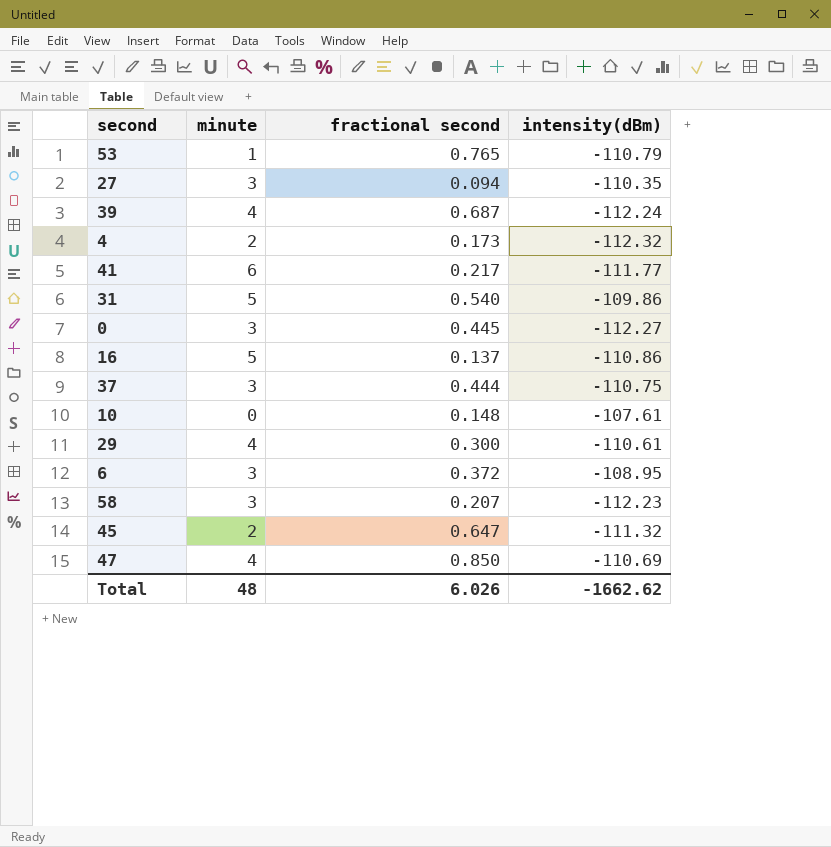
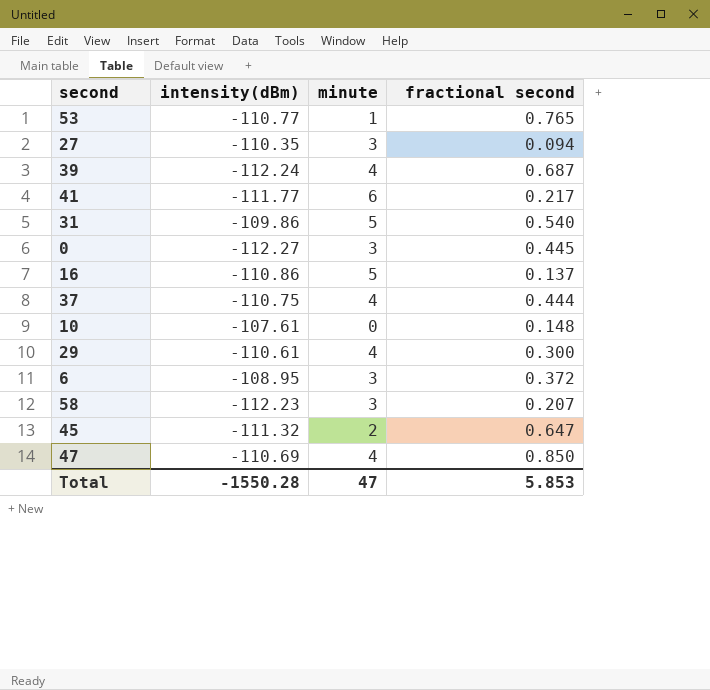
column intensity(dBm) | position: 4 -> 2
row 4: 2 | 0.173 | -112.32 -> none
53 | intensity(dBm): -110.79 -> -110.77
37 | minute: 3 -> 4
Total | intensity(dBm): -1662.62 -> -1550.28
Total | minute: 48 -> 47
Total | fractional second: 6.026 -> 5.853

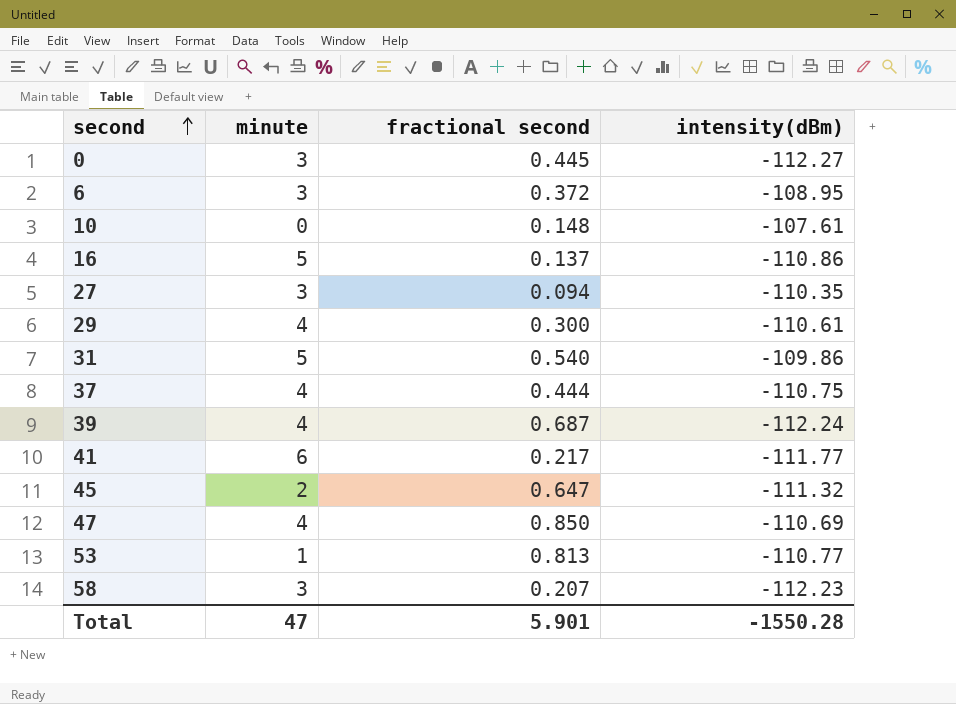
row order: none -> second ascending
column intensity(dBm) | position: 2 -> 4
53 | fractional second: 0.765 -> 0.813
Total | fractional second: 5.853 -> 5.901

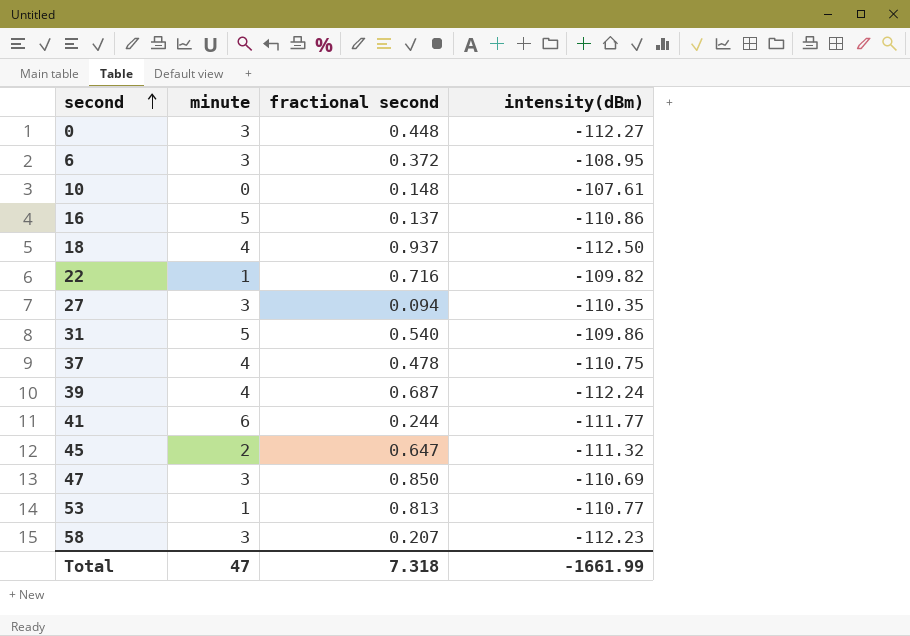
row 29: 4 | 0.300 | -110.61 -> none
0 | fractional second: 0.445 -> 0.448
row 18: none -> 4 | 0.937 | -112.50
row 22: none -> 1 | 0.716 | -109.82
37 | fractional second: 0.444 -> 0.478
41 | fractional second: 0.217 -> 0.244
47 | minute: 4 -> 3
Total | fractional second: 5.901 -> 7.318
Total | intensity(dBm): -1550.28 -> -1661.99

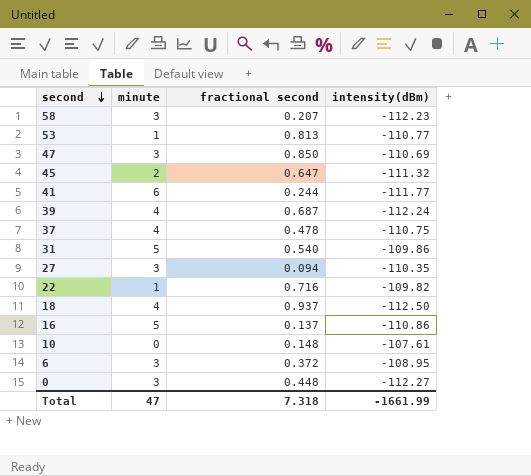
row order: second ascending -> second descending

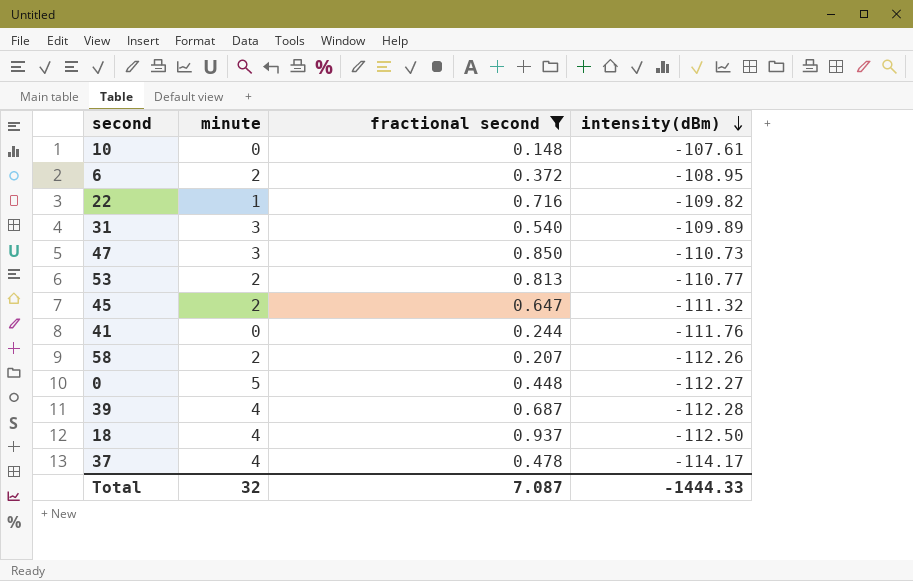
filter: none -> fractional second >= 0.148
row order: second descending -> intensity(dBm) descending
6 | minute: 3 -> 2
31 | minute: 5 -> 3
31 | intensity(dBm): -109.86 -> -109.89
47 | intensity(dBm): -110.69 -> -110.73
53 | minute: 1 -> 2
41 | minute: 6 -> 0
41 | intensity(dBm): -111.77 -> -111.76
58 | minute: 3 -> 2
58 | intensity(dBm): -112.23 -> -112.26
0 | minute: 3 -> 5
39 | intensity(dBm): -112.24 -> -112.28
37 | intensity(dBm): -110.75 -> -114.17
Total | minute: 47 -> 32
Total | fractional second: 7.318 -> 7.087
Total | intensity(dBm): -1661.99 -> -1444.33

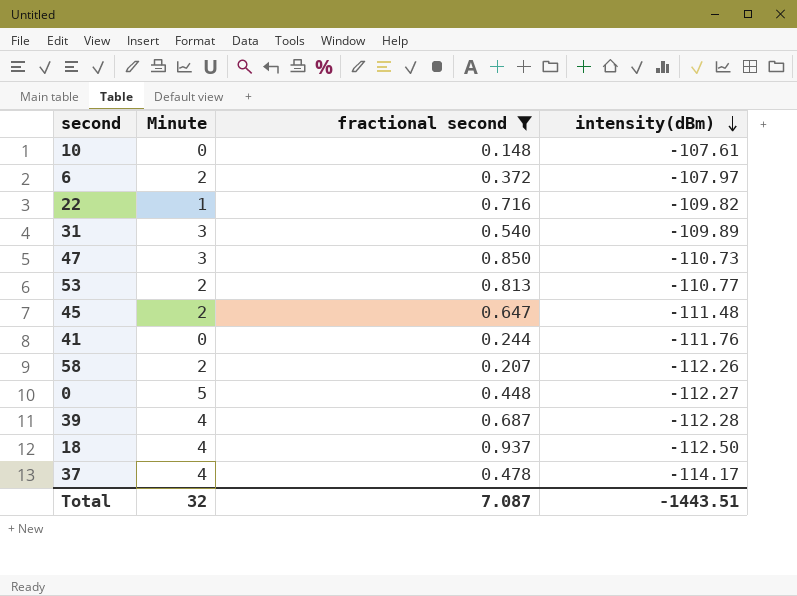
column name: minute -> Minute
6 | intensity(dBm): -108.95 -> -107.97
45 | intensity(dBm): -111.32 -> -111.48
Total | intensity(dBm): -1444.33 -> -1443.51

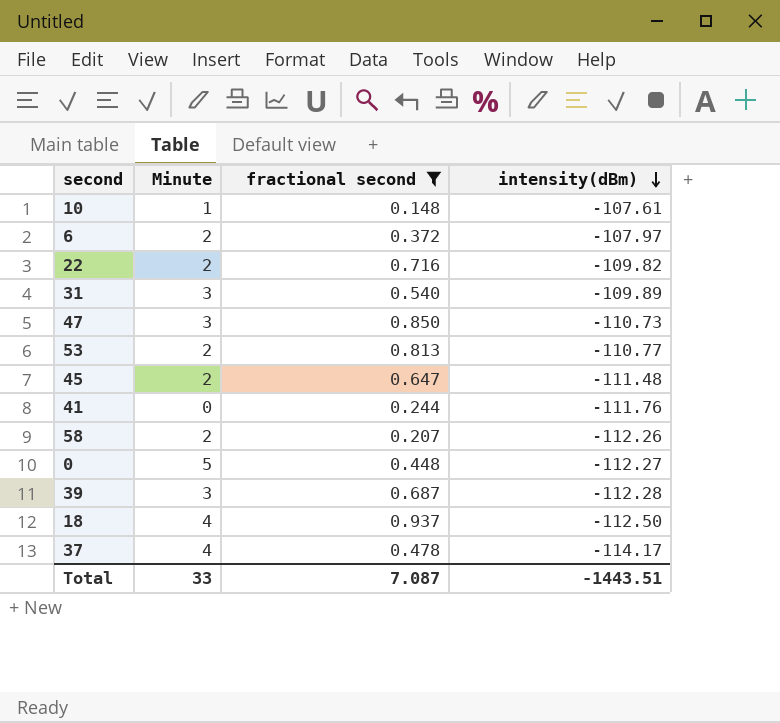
10 | Minute: 0 -> 1
22 | Minute: 1 -> 2
39 | Minute: 4 -> 3
Total | Minute: 32 -> 33

